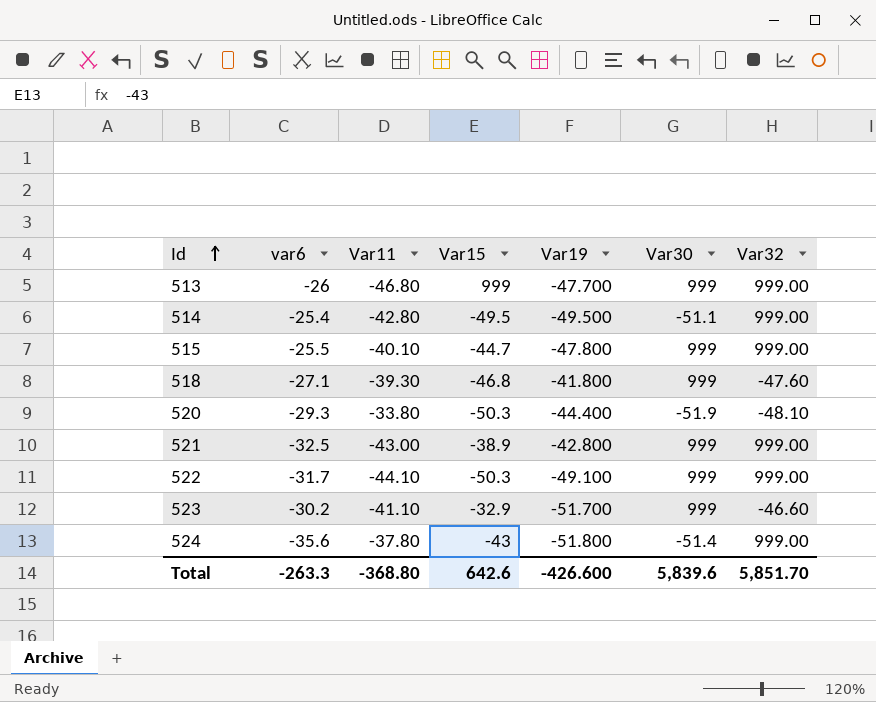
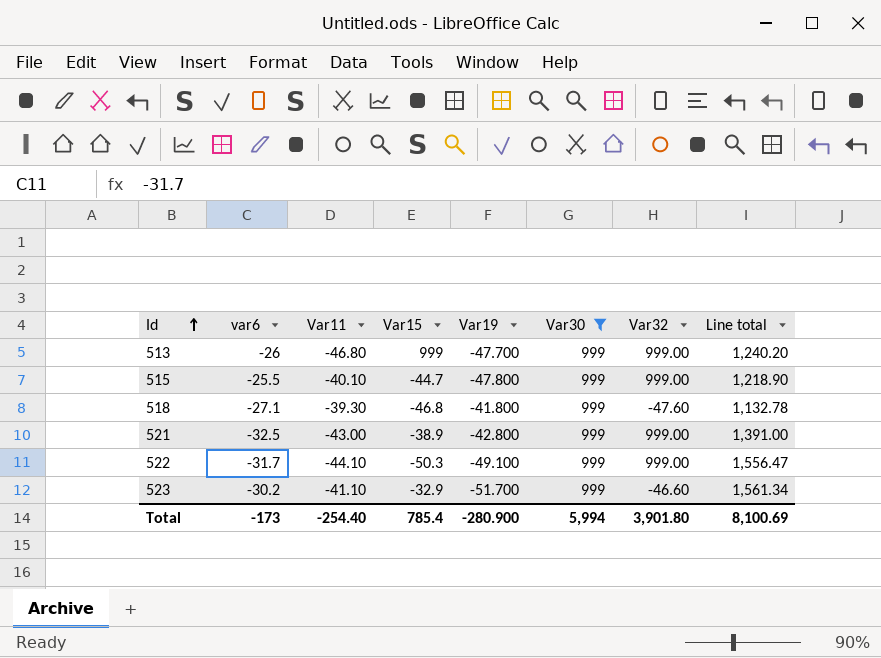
filter: none -> Var30 = 999
column Line total | formula: none -> [var6] * [Var19]
Total | var6: -263.3 -> -173
Total | Var11: -368.80 -> -254.40
Total | Var15: 642.6 -> 785.4
Total | Var19: -426.600 -> -280.900
Total | Var30: 5,839.6 -> 5,994
Total | Var32: 5,851.70 -> 3,901.80

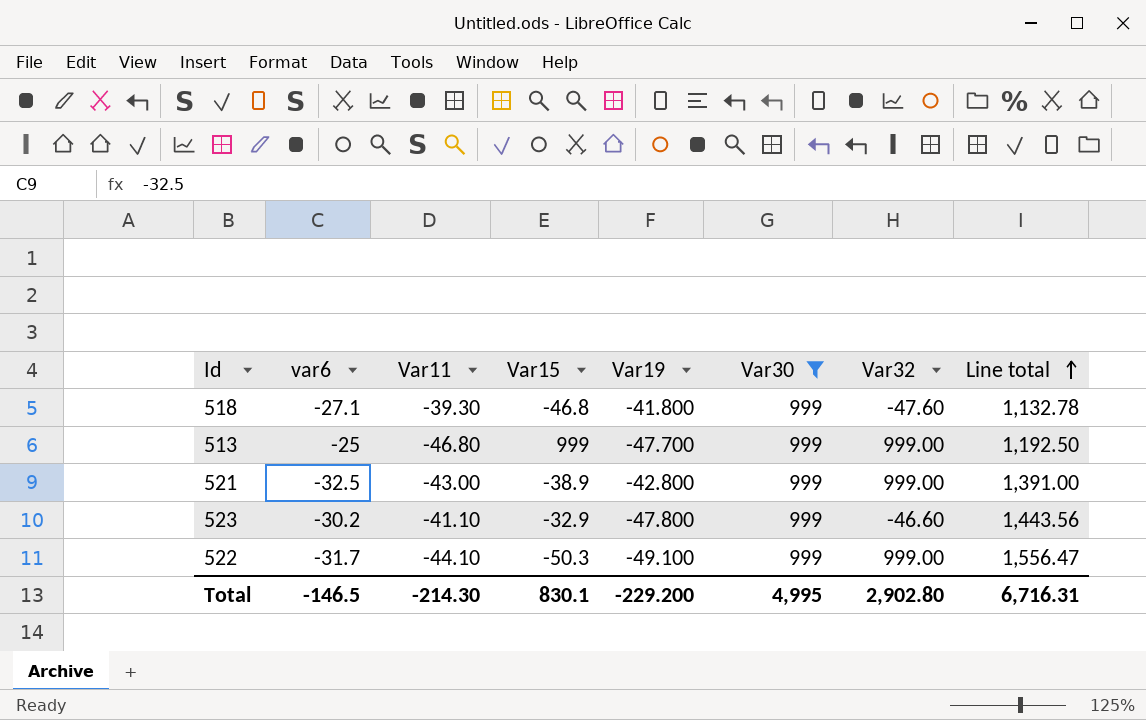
row order: Id ascending -> Line total ascending
row 515: -25.5 | -40.10 | -44.7 | -47.800 | 999 | 999.00 | 1,218.90 -> none
513 | var6: -26 -> -25
513 | Line total: 1,240.20 -> 1,192.50
523 | Var19: -51.700 -> -47.800
523 | Line total: 1,561.34 -> 1,443.56
Total | var6: -173 -> -146.5
Total | Var11: -254.40 -> -214.30
Total | Var15: 785.4 -> 830.1
Total | Var19: -280.900 -> -229.200
Total | Var30: 5,994 -> 4,995
Total | Var32: 3,901.80 -> 2,902.80
Total | Line total: 8,100.69 -> 6,716.31

